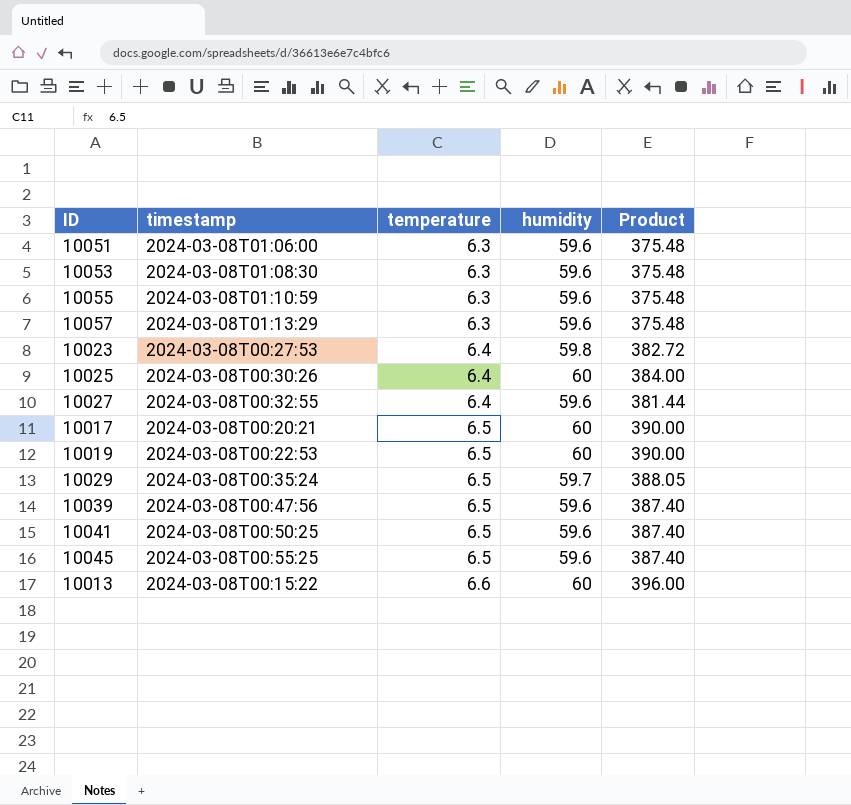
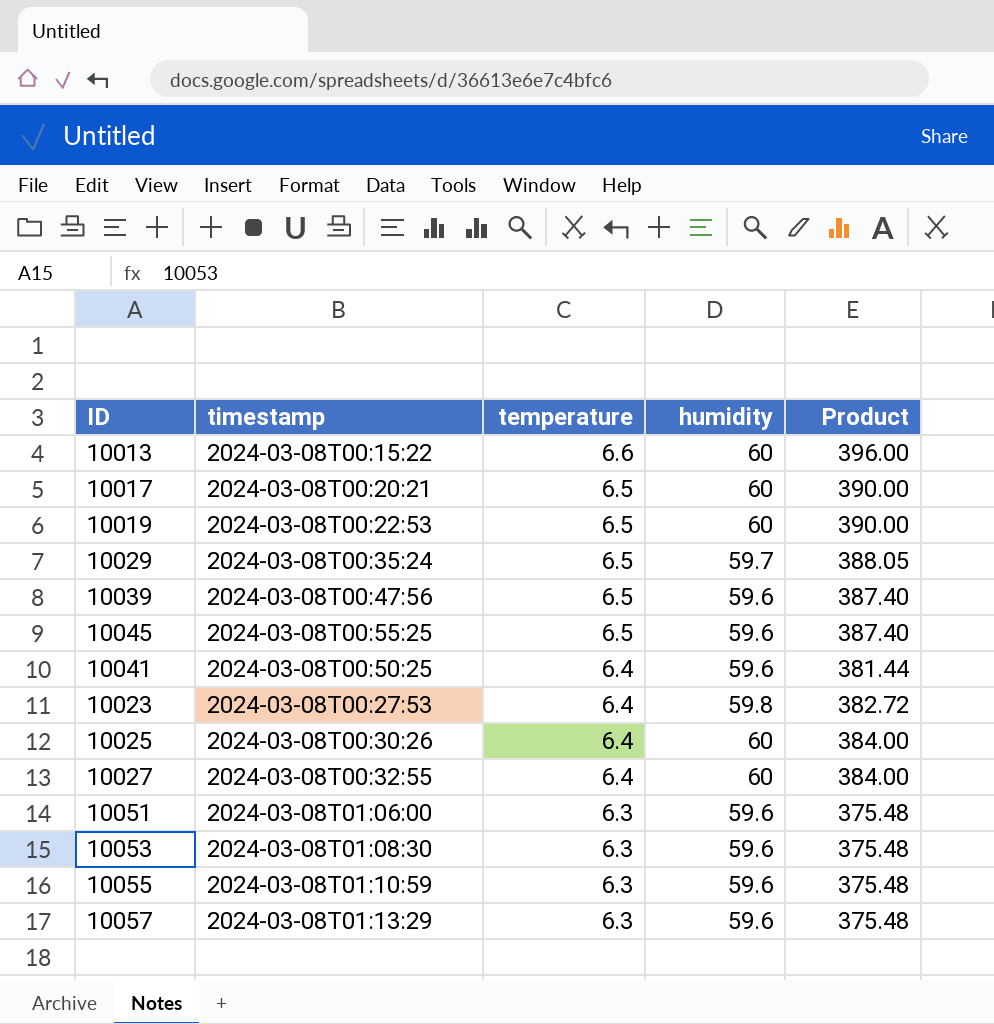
row order: temperature ascending -> temperature descending
10041 | temperature: 6.5 -> 6.4
10041 | Product: 387.40 -> 381.44
10027 | humidity: 59.6 -> 60
10027 | Product: 381.44 -> 384.00

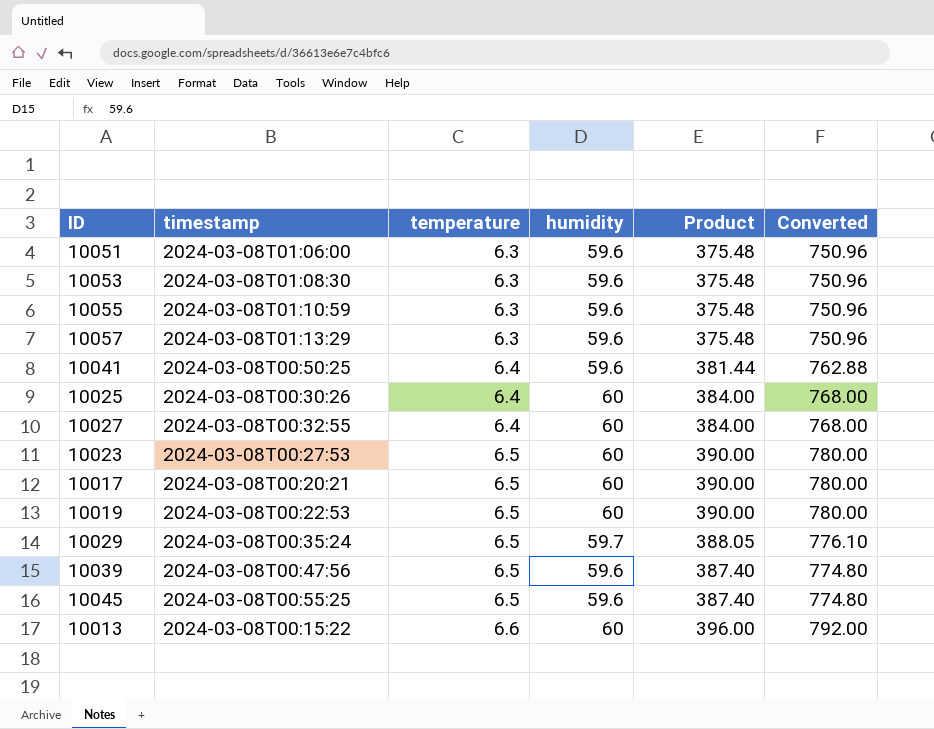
row order: temperature descending -> temperature ascending
column Converted | formula: none -> [Product] * 2
10023 | temperature: 6.4 -> 6.5
10023 | humidity: 59.8 -> 60
10023 | Product: 382.72 -> 390.00

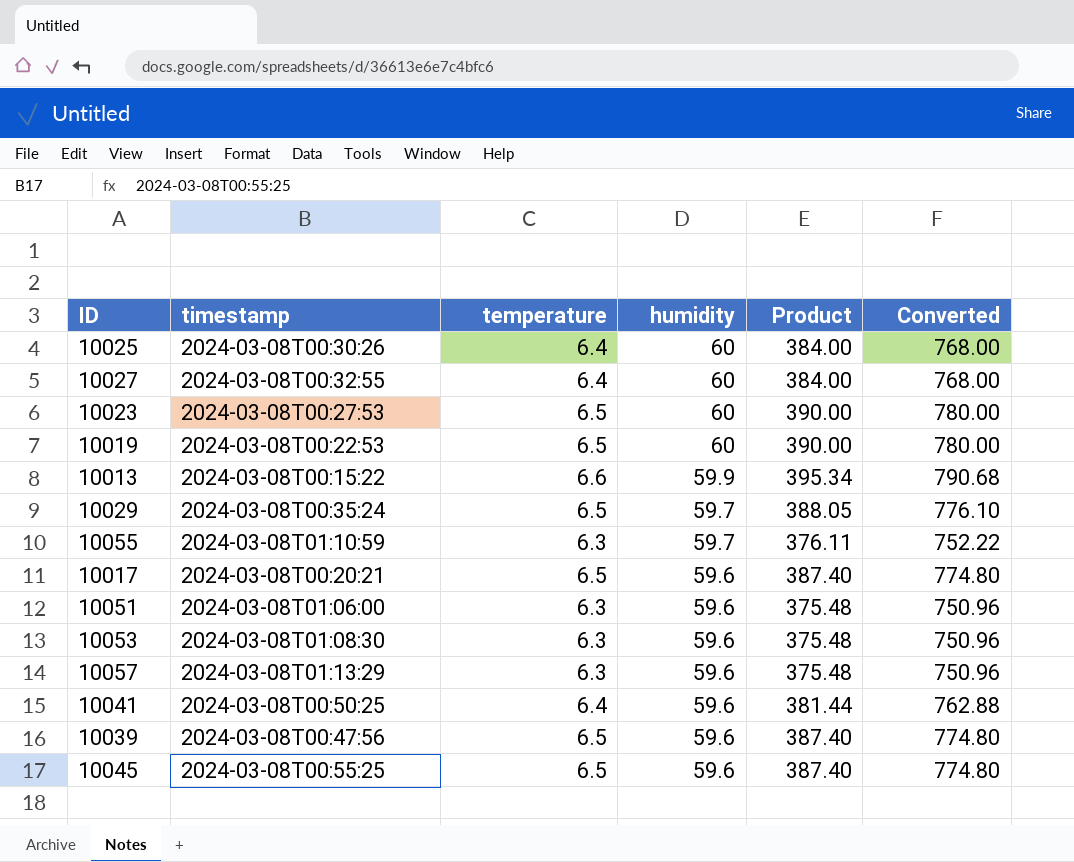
row order: temperature ascending -> humidity descending
10013 | humidity: 60 -> 59.9
10013 | Product: 396.00 -> 395.34
10013 | Converted: 792.00 -> 790.68
10055 | humidity: 59.6 -> 59.7
10055 | Product: 375.48 -> 376.11
10055 | Converted: 750.96 -> 752.22
10017 | humidity: 60 -> 59.6
10017 | Product: 390.00 -> 387.40
10017 | Converted: 780.00 -> 774.80

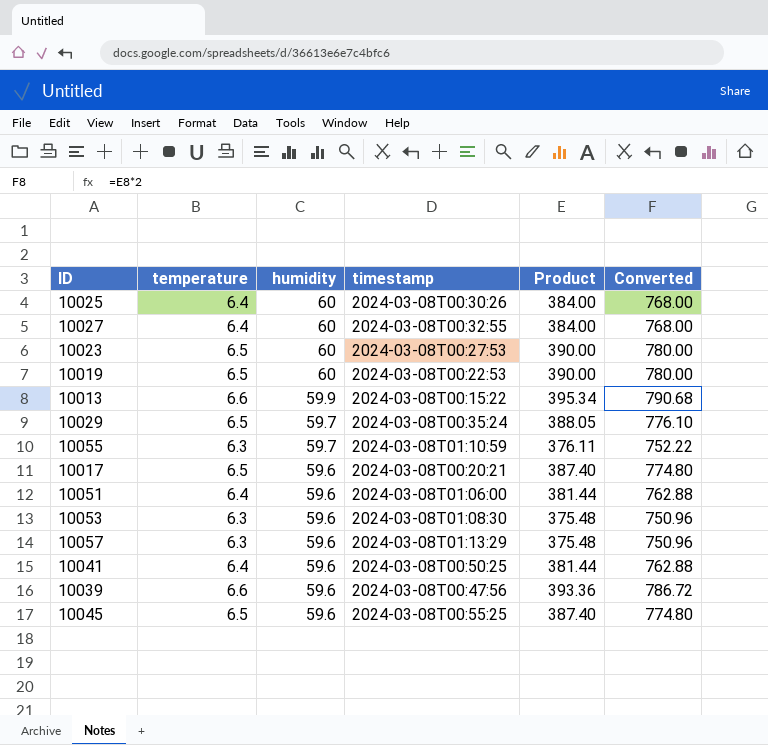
column timestamp | position: 2 -> 4
10051 | temperature: 6.3 -> 6.4
10051 | Product: 375.48 -> 381.44
10051 | Converted: 750.96 -> 762.88
10039 | temperature: 6.5 -> 6.6
10039 | Product: 387.40 -> 393.36
10039 | Converted: 774.80 -> 786.72

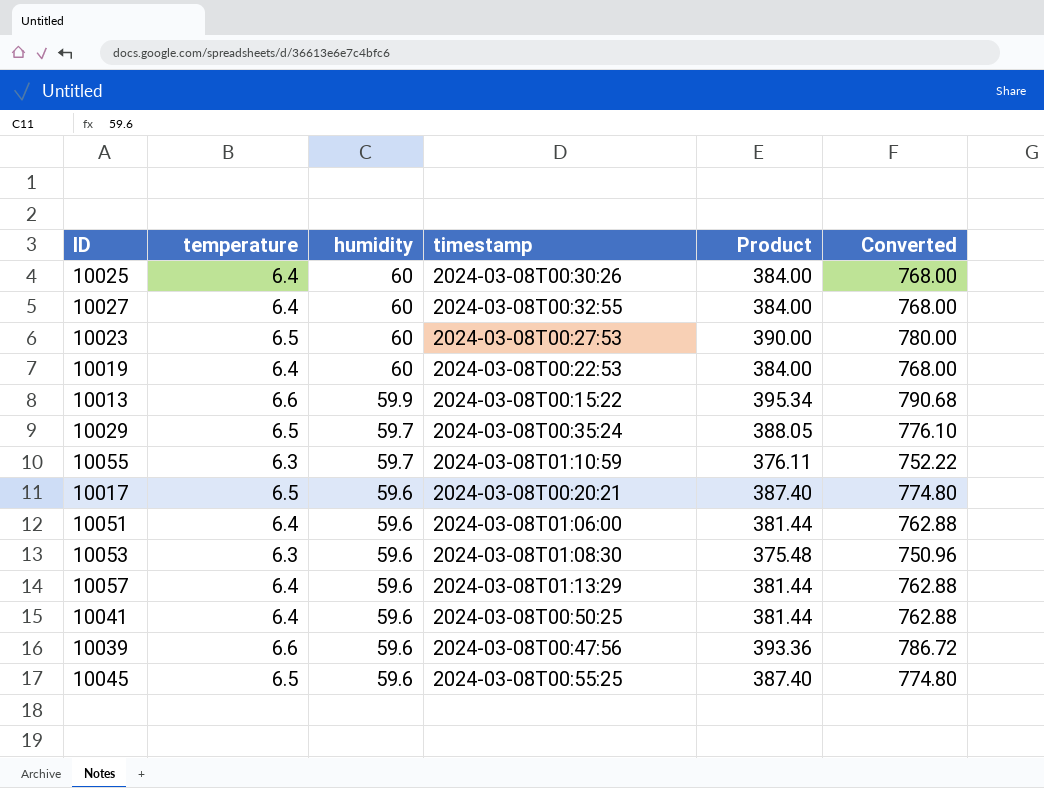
10019 | temperature: 6.5 -> 6.4
10019 | Product: 390.00 -> 384.00
10019 | Converted: 780.00 -> 768.00
10057 | temperature: 6.3 -> 6.4
10057 | Product: 375.48 -> 381.44
10057 | Converted: 750.96 -> 762.88

